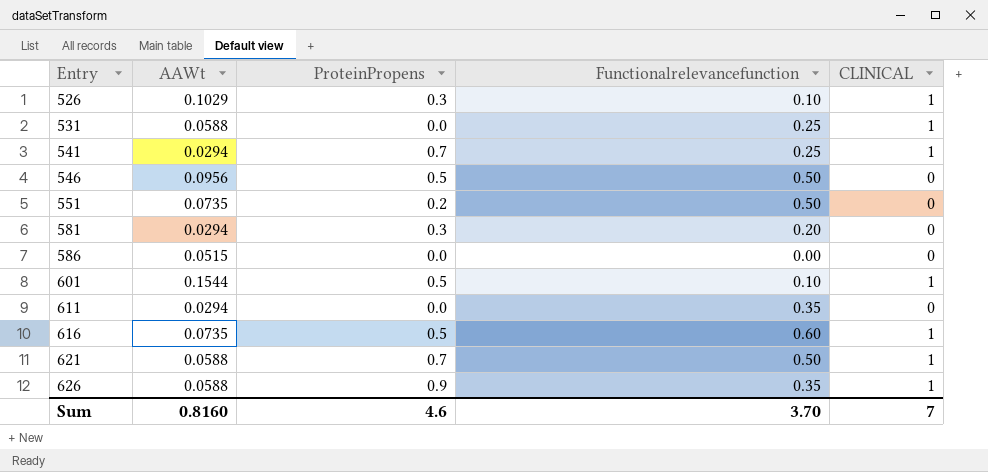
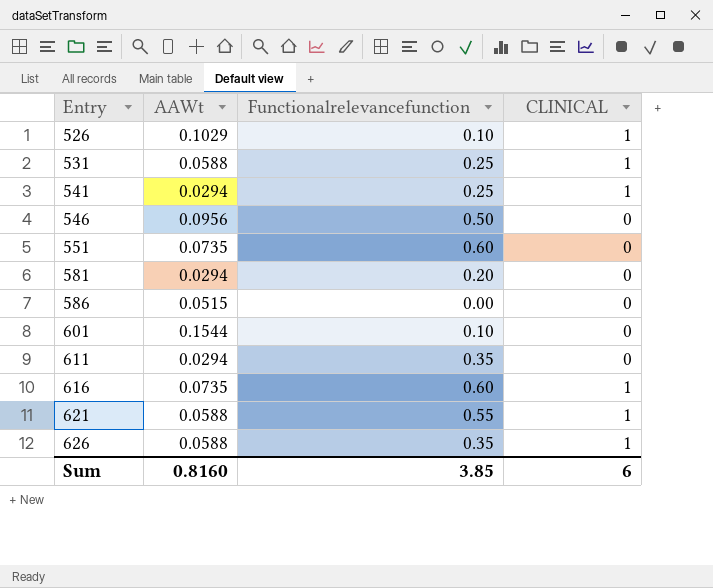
column ProteinPropens | position: 3 -> none
551 | Functionalrelevancefunction: 0.50 -> 0.60
601 | CLINICAL: 1 -> 0
621 | Functionalrelevancefunction: 0.50 -> 0.55
Sum | Functionalrelevancefunction: 3.70 -> 3.85
Sum | CLINICAL: 7 -> 6

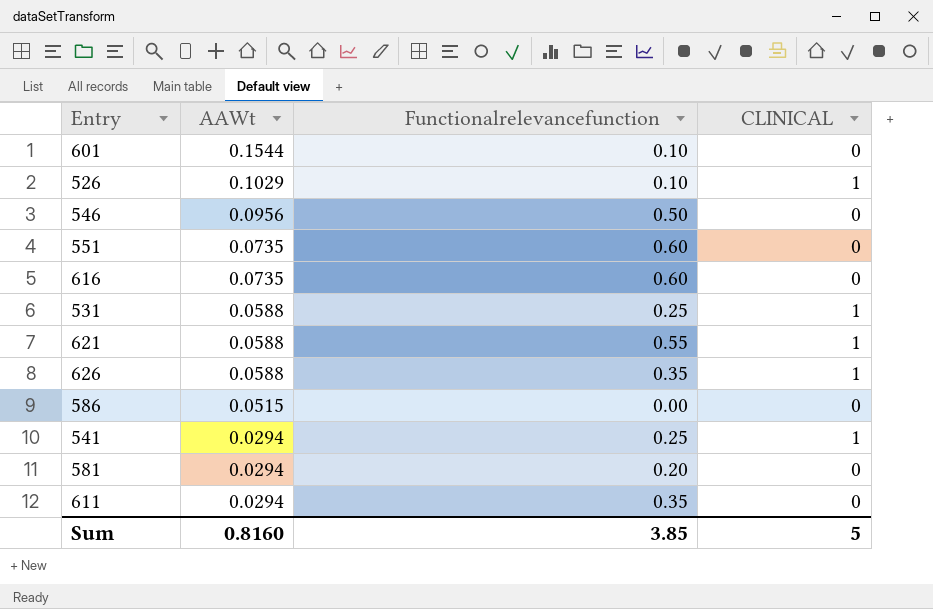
row order: Entry ascending -> AAWt descending
616 | CLINICAL: 1 -> 0
Sum | CLINICAL: 6 -> 5

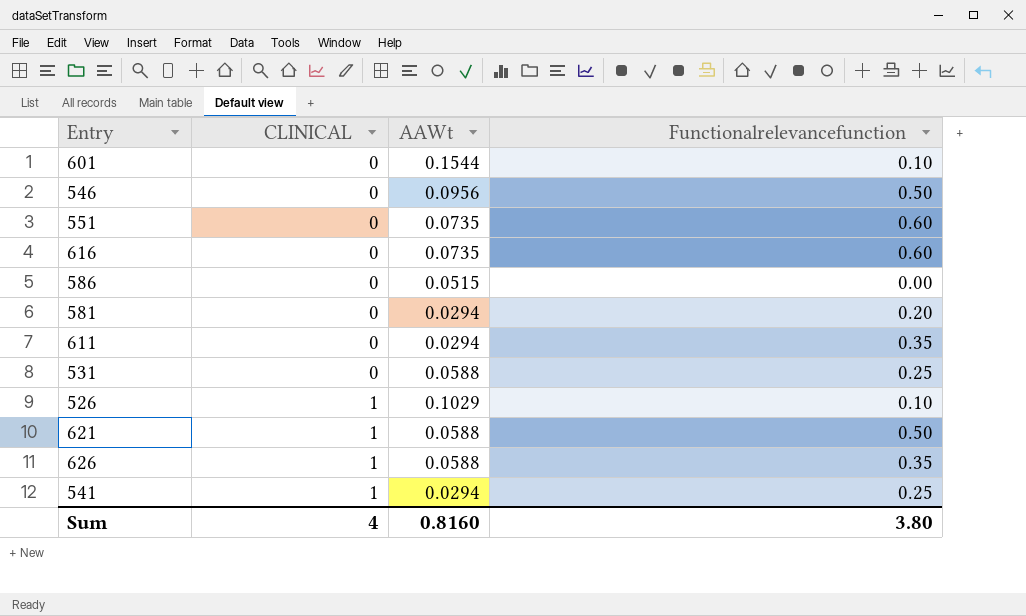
row order: AAWt descending -> CLINICAL ascending
column CLINICAL | position: 4 -> 2
531 | CLINICAL: 1 -> 0
621 | Functionalrelevancefunction: 0.55 -> 0.50
Sum | CLINICAL: 5 -> 4
Sum | Functionalrelevancefunction: 3.85 -> 3.80

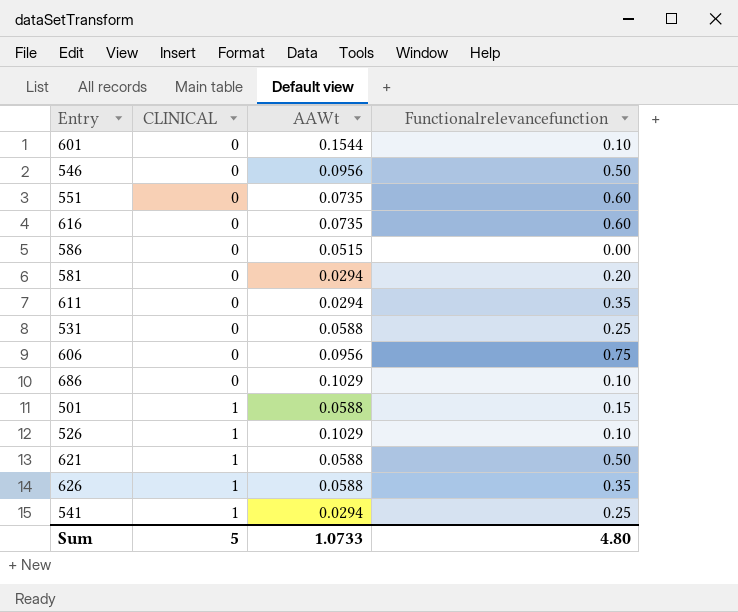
row 606: none -> 0 | 0.0956 | 0.75
row 686: none -> 0 | 0.1029 | 0.10
row 501: none -> 1 | 0.0588 | 0.15
Sum | CLINICAL: 4 -> 5
Sum | AAWt: 0.8160 -> 1.0733
Sum | Functionalrelevancefunction: 3.80 -> 4.80

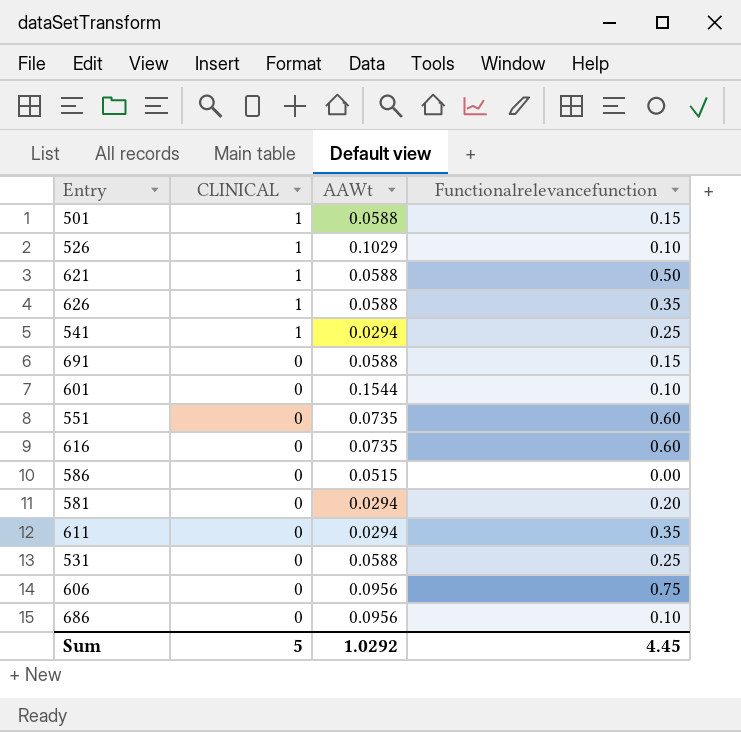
row order: CLINICAL ascending -> CLINICAL descending
row 546: 0 | 0.0956 | 0.50 -> none
row 691: none -> 0 | 0.0588 | 0.15
686 | AAWt: 0.1029 -> 0.0956
Sum | AAWt: 1.0733 -> 1.0292
Sum | Functionalrelevancefunction: 4.80 -> 4.45

